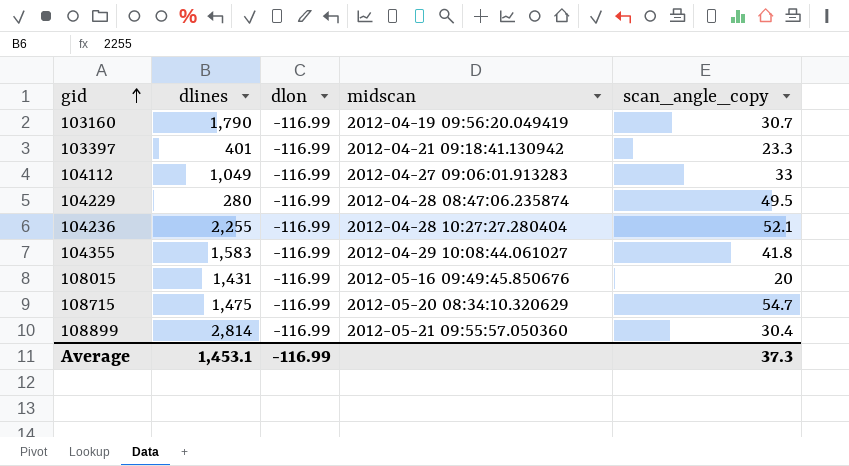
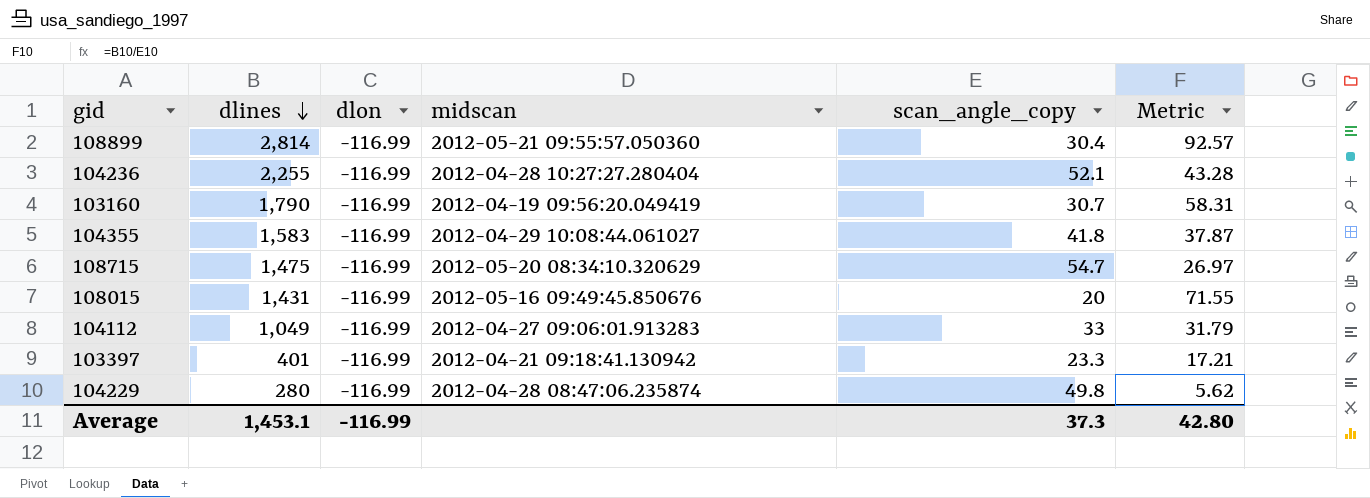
row order: gid ascending -> dlines descending
column Metric | formula: none -> [dlines] / [scan_angle_copy]
104229 | scan_angle_copy: 49.5 -> 49.8

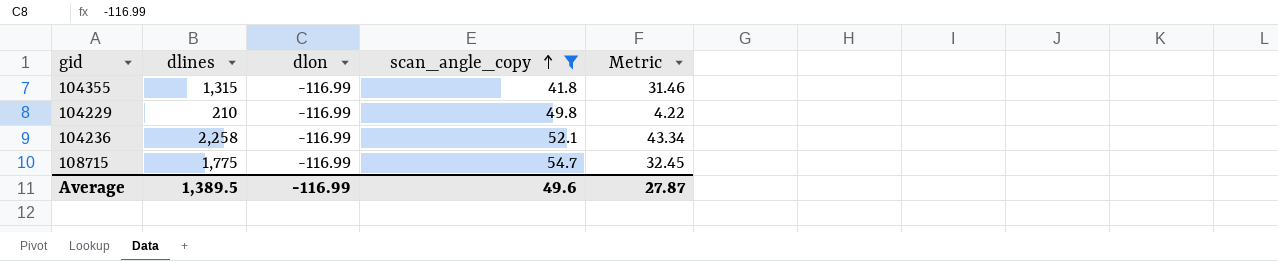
filter: none -> scan_angle_copy >= 41.8
row order: dlines descending -> scan_angle_copy ascending
column midscan | position: 4 -> none
104355 | dlines: 1,583 -> 1,315
104355 | Metric: 37.87 -> 31.46
104229 | dlines: 280 -> 210
104229 | Metric: 5.62 -> 4.22
104236 | dlines: 2,255 -> 2,258
104236 | Metric: 43.28 -> 43.34
108715 | dlines: 1,475 -> 1,775
108715 | Metric: 26.97 -> 32.45
Average | dlines: 1,453.1 -> 1,389.5
Average | scan_angle_copy: 37.3 -> 49.6
Average | Metric: 42.80 -> 27.87

